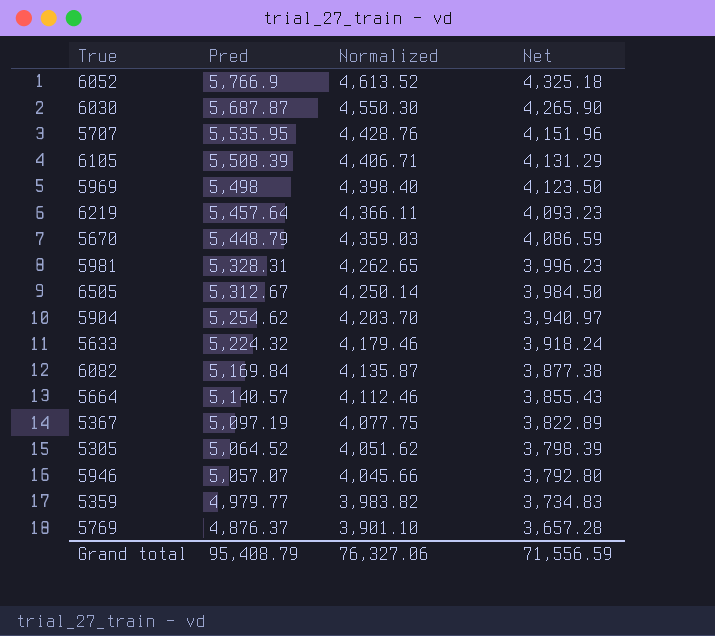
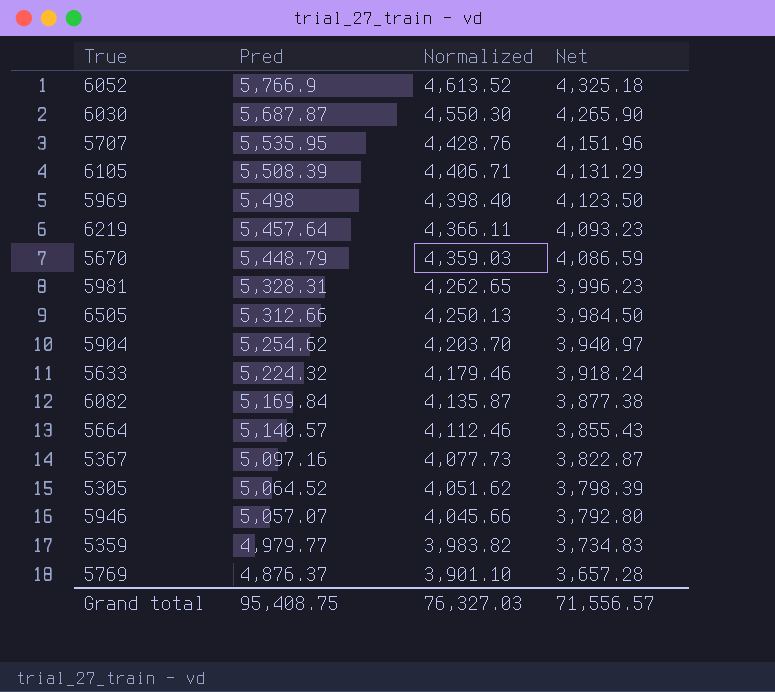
6505 | Pred: 5,312.67 -> 5,312.66
6505 | Normalized: 4,250.14 -> 4,250.13
5367 | Pred: 5,097.19 -> 5,097.16
5367 | Normalized: 4,077.75 -> 4,077.73
5367 | Net: 3,822.89 -> 3,822.87
Grand total | Pred: 95,408.79 -> 95,408.75
Grand total | Normalized: 76,327.06 -> 76,327.03
Grand total | Net: 71,556.59 -> 71,556.57

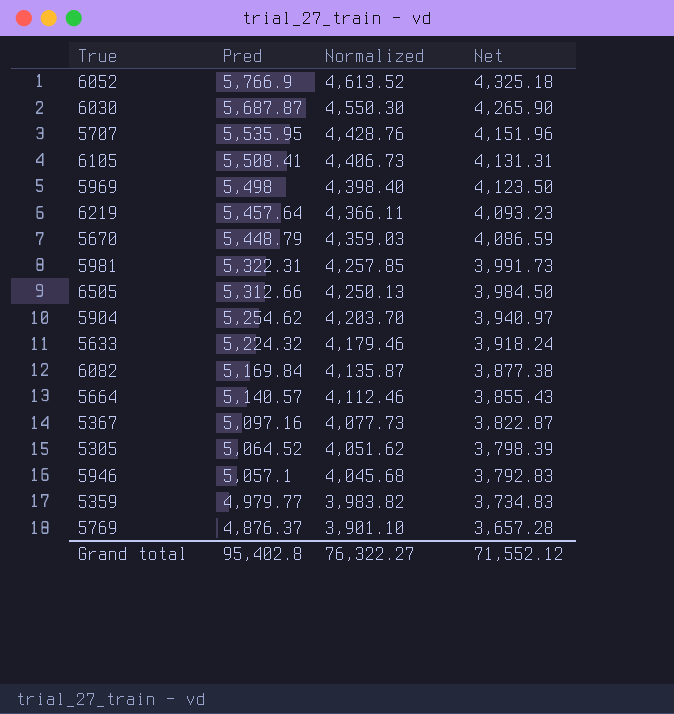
6105 | Pred: 5,508.39 -> 5,508.41
6105 | Normalized: 4,406.71 -> 4,406.73
6105 | Net: 4,131.29 -> 4,131.31
5981 | Pred: 5,328.31 -> 5,322.31
5981 | Normalized: 4,262.65 -> 4,257.85
5981 | Net: 3,996.23 -> 3,991.73
5946 | Pred: 5,057.07 -> 5,057.1
5946 | Normalized: 4,045.66 -> 4,045.68
5946 | Net: 3,792.80 -> 3,792.83
Grand total | Pred: 95,408.75 -> 95,402.8
Grand total | Normalized: 76,327.03 -> 76,322.27
Grand total | Net: 71,556.57 -> 71,552.12

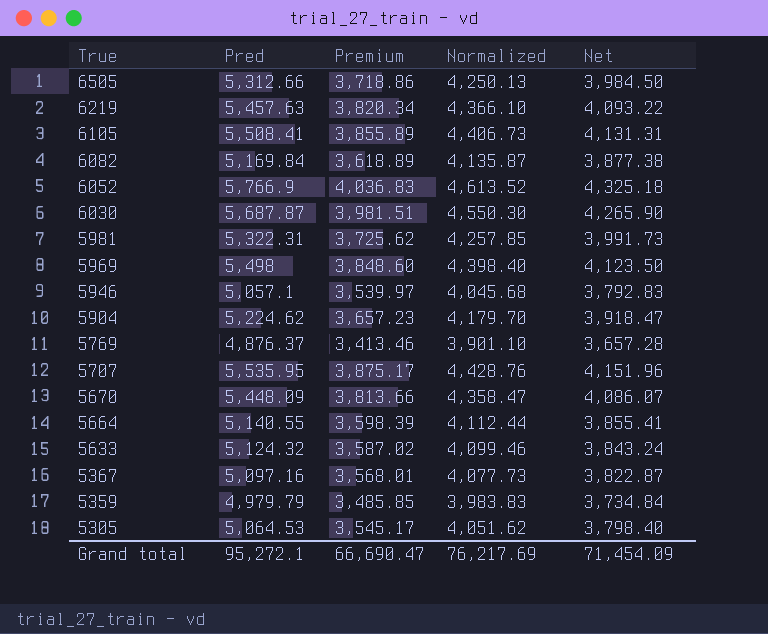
row order: Pred descending -> True descending
column Premium | formula: none -> [Pred] * 0.7
6219 | Pred: 5,457.64 -> 5,457.63
6219 | Normalized: 4,366.11 -> 4,366.10
6219 | Net: 4,093.23 -> 4,093.22
5904 | Pred: 5,254.62 -> 5,224.62
5904 | Normalized: 4,203.70 -> 4,179.70
5904 | Net: 3,940.97 -> 3,918.47
5670 | Pred: 5,448.79 -> 5,448.09
5670 | Normalized: 4,359.03 -> 4,358.47
5670 | Net: 4,086.59 -> 4,086.07
5664 | Pred: 5,140.57 -> 5,140.55
5664 | Normalized: 4,112.46 -> 4,112.44
5664 | Net: 3,855.43 -> 3,855.41
5633 | Pred: 5,224.32 -> 5,124.32
5633 | Normalized: 4,179.46 -> 4,099.46
5633 | Net: 3,918.24 -> 3,843.24
5359 | Pred: 4,979.77 -> 4,979.79
5359 | Normalized: 3,983.82 -> 3,983.83
5359 | Net: 3,734.83 -> 3,734.84
5305 | Pred: 5,064.52 -> 5,064.53
5305 | Net: 3,798.39 -> 3,798.40
Grand total | Pred: 95,402.8 -> 95,272.1
Grand total | Normalized: 76,322.27 -> 76,217.69
Grand total | Net: 71,552.12 -> 71,454.09

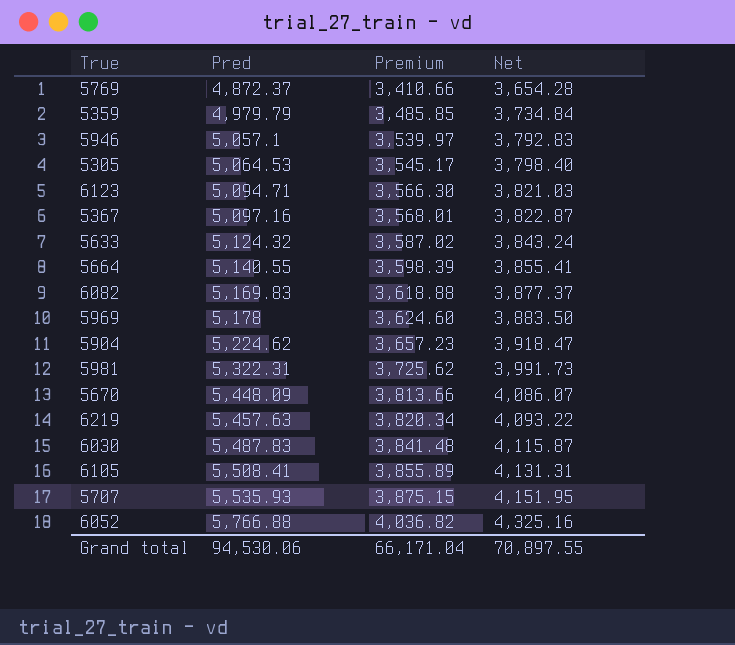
row order: True descending -> Pred ascending
column Normalized | formula: [Pred] * 0.8 -> none
row 6505: 5,312.66 | 3,718.86 | 4,250.13 | 3,984.50 -> none
5769 | Pred: 4,876.37 -> 4,872.37
5769 | Premium: 3,413.46 -> 3,410.66
5769 | Net: 3,657.28 -> 3,654.28
row 6123: none -> 5,094.71 | 3,566.30 | 3,821.03
6082 | Pred: 5,169.84 -> 5,169.83
6082 | Premium: 3,618.89 -> 3,618.88
6082 | Net: 3,877.38 -> 3,877.37
5969 | Pred: 5,498 -> 5,178
5969 | Premium: 3,848.60 -> 3,624.60
5969 | Net: 4,123.50 -> 3,883.50
6030 | Pred: 5,687.87 -> 5,487.83
6030 | Premium: 3,981.51 -> 3,841.48
6030 | Net: 4,265.90 -> 4,115.87
5707 | Pred: 5,535.95 -> 5,535.93
5707 | Premium: 3,875.17 -> 3,875.15
5707 | Net: 4,151.96 -> 4,151.95
6052 | Pred: 5,766.9 -> 5,766.88
6052 | Premium: 4,036.83 -> 4,036.82
6052 | Net: 4,325.18 -> 4,325.16
Grand total | Pred: 95,272.1 -> 94,530.06
Grand total | Premium: 66,690.47 -> 66,171.04
Grand total | Net: 71,454.09 -> 70,897.55

